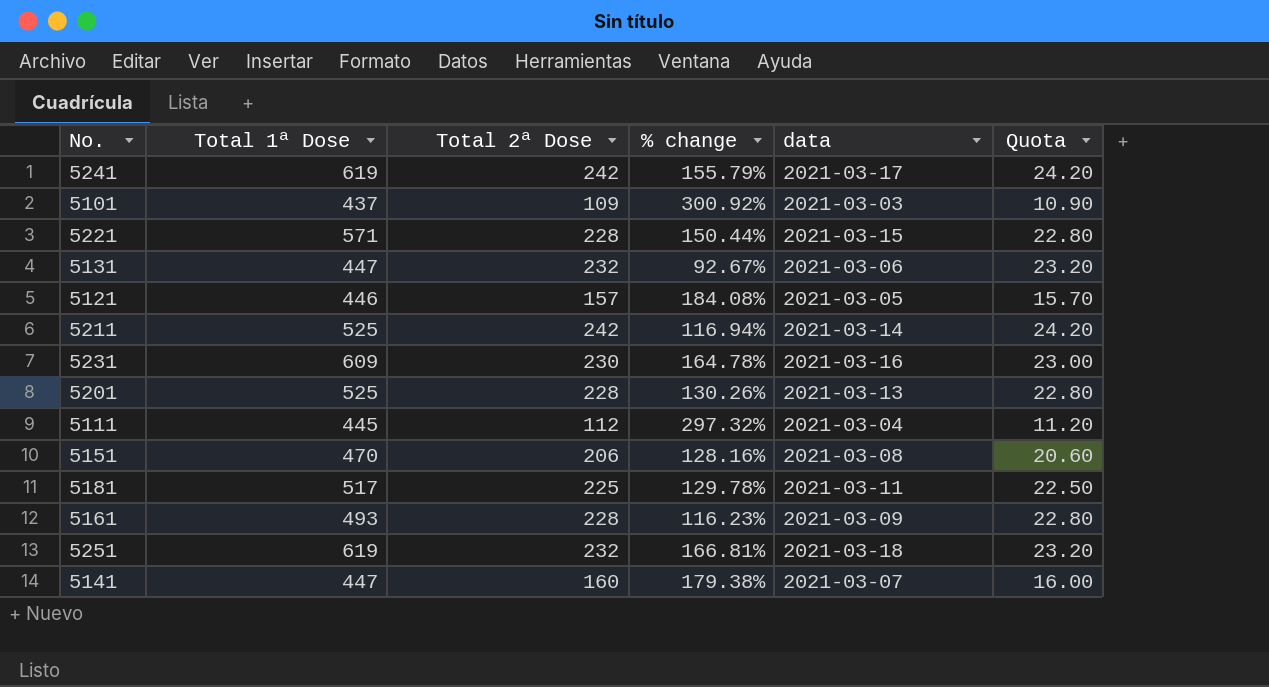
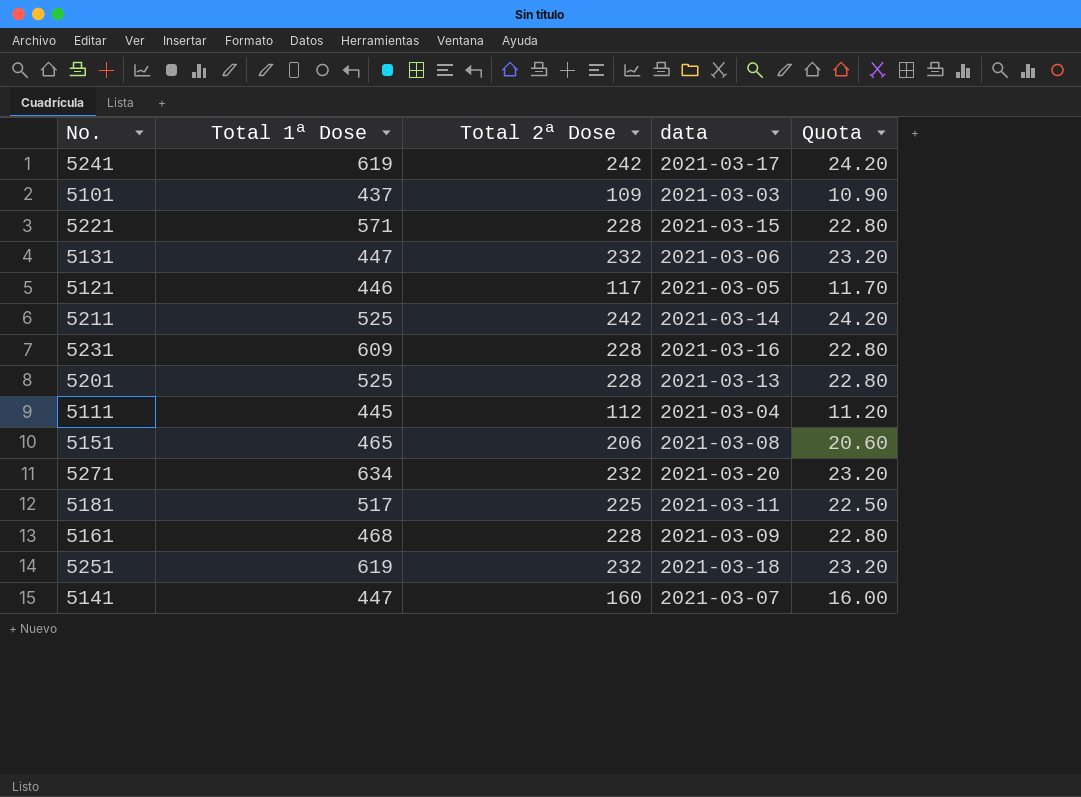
column % change | formula: ([Total 1ª Dose] - [Total 2ª Dose]) / [Total 2ª Dose] -> none
5121 | Total 2ª Dose: 157 -> 117
5121 | Quota: 15.70 -> 11.70
5231 | Total 2ª Dose: 230 -> 228
5231 | Quota: 23.00 -> 22.80
5151 | Total 1ª Dose: 470 -> 465
row 5271: none -> 634 | 232 | 2021-03-20 | 23.20
5161 | Total 1ª Dose: 493 -> 468

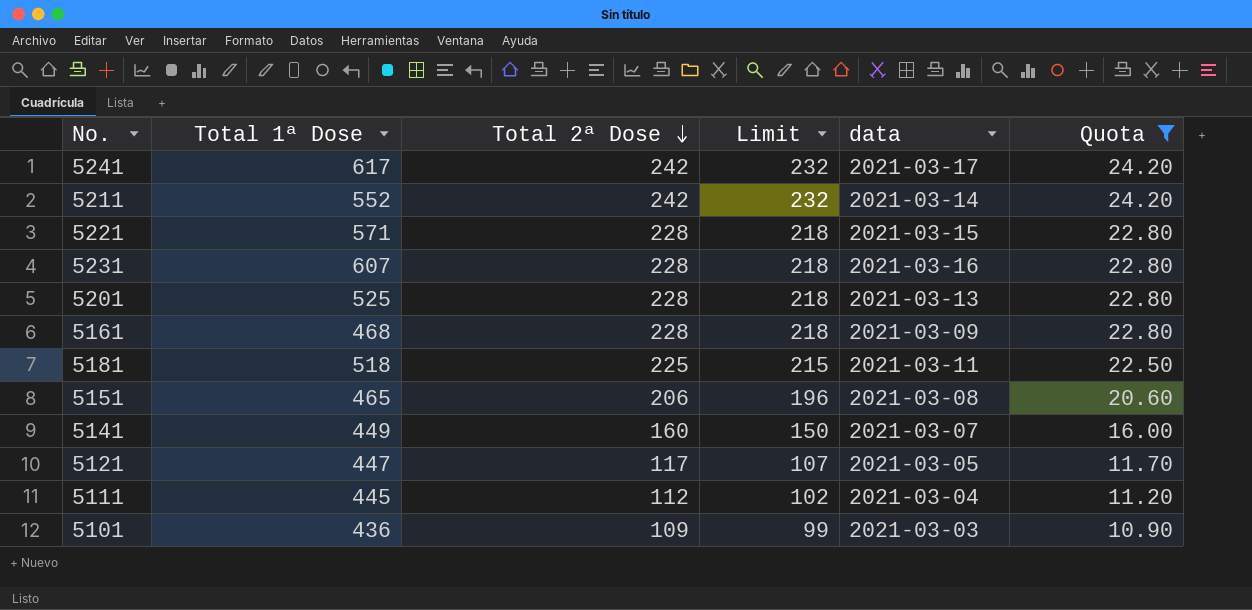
filter: none -> Quota != 23.20
row order: none -> Total 2ª Dose descending
column Limit | formula: none -> [Total 2ª Dose] - 10
5241 | Total 1ª Dose: 619 -> 617
5211 | Total 1ª Dose: 525 -> 552
5231 | Total 1ª Dose: 609 -> 607
5181 | Total 1ª Dose: 517 -> 518
5141 | Total 1ª Dose: 447 -> 449
5121 | Total 1ª Dose: 446 -> 447
5101 | Total 1ª Dose: 437 -> 436

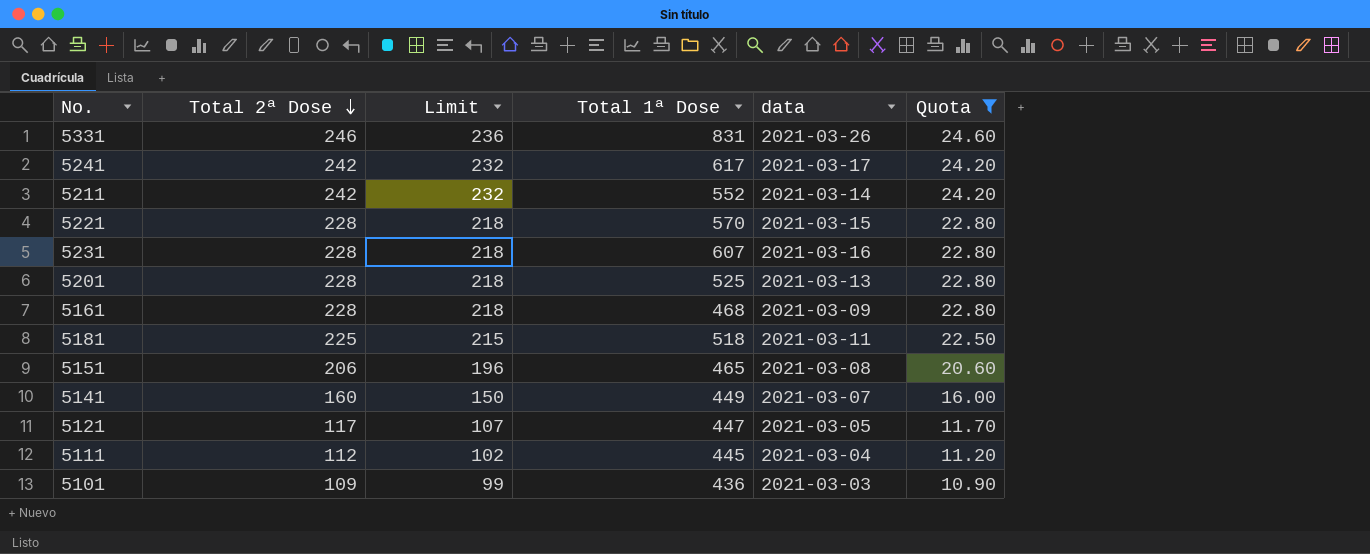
column Total 1ª Dose | position: 2 -> 4
row 5331: none -> 246 | 236 | 831 | 2021-03-26 | 24.60
5221 | Total 1ª Dose: 571 -> 570

